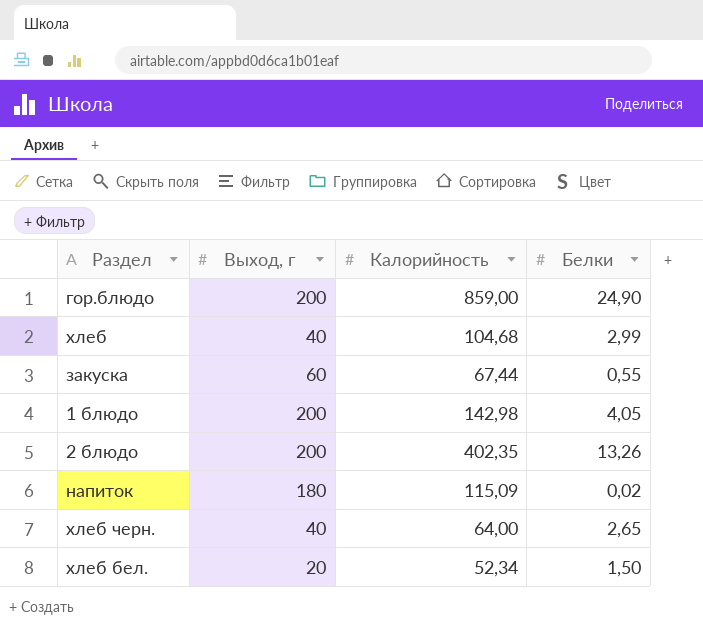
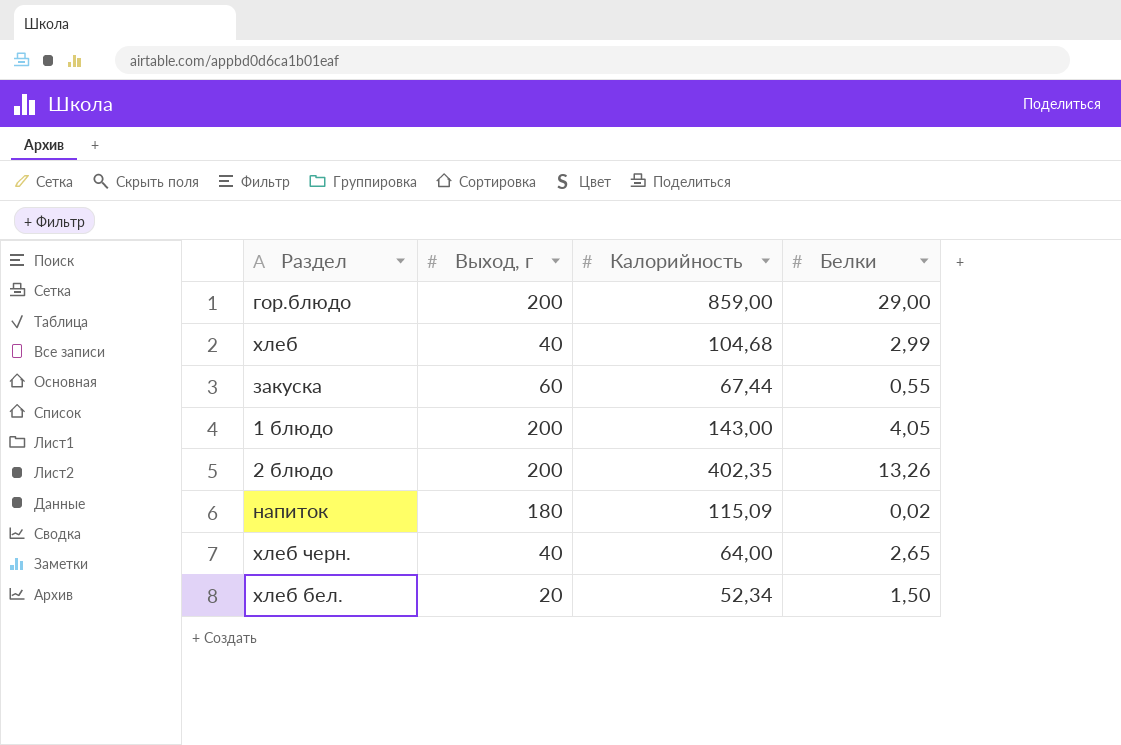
гор.блюдо | Белки: 24,90 -> 29,00
1 блюдо | Калорийность: 142,98 -> 143,00

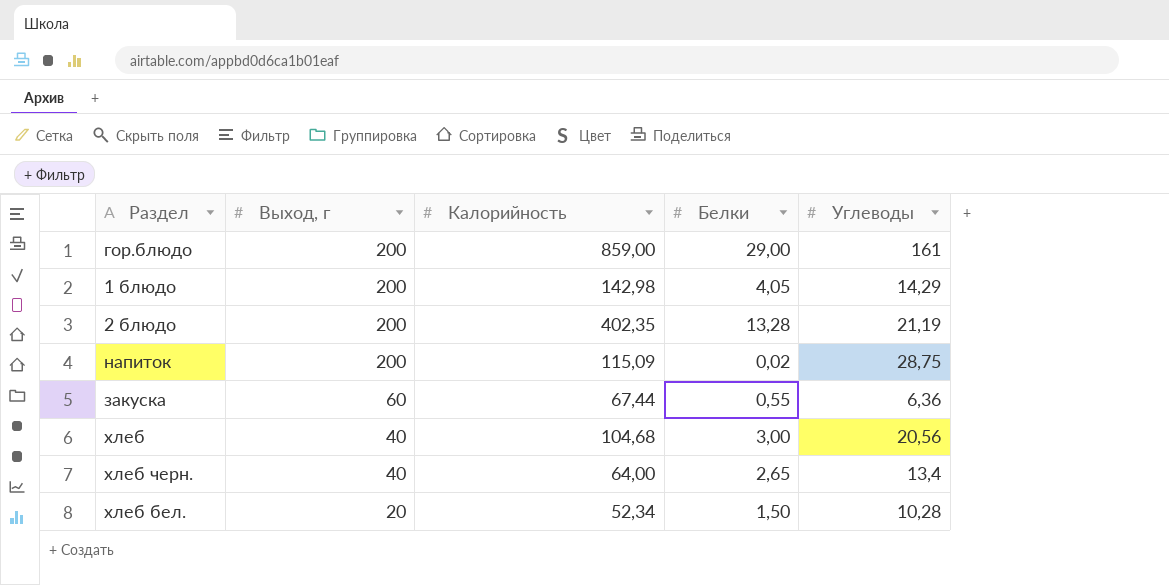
row order: none -> Выход, г descending
column Углеводы | position: none -> 5
1 блюдо | Калорийность: 143,00 -> 142,98
2 блюдо | Белки: 13,26 -> 13,28
напиток | Выход, г: 180 -> 200
хлеб | Белки: 2,99 -> 3,00

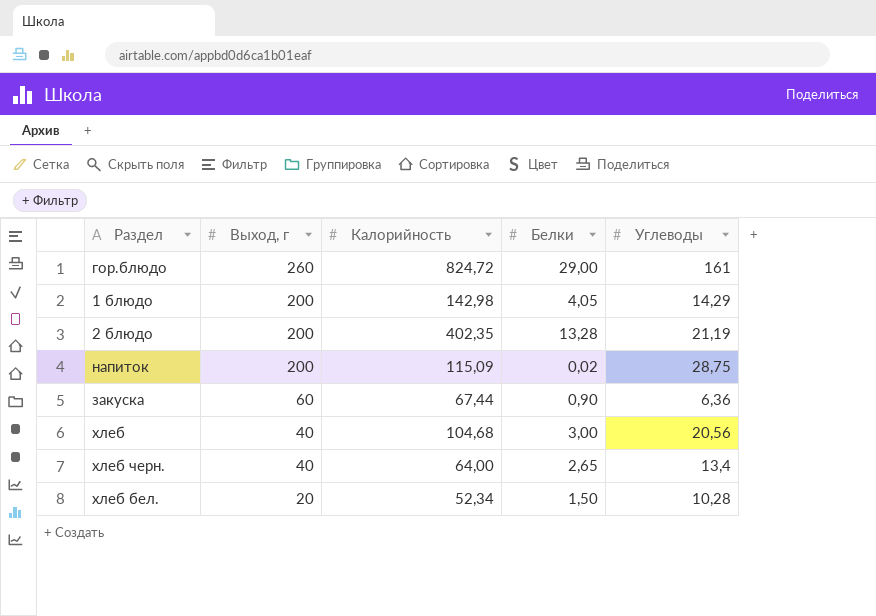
гор.блюдо | Выход, г: 200 -> 260
гор.блюдо | Калорийность: 859,00 -> 824,72
закуска | Белки: 0,55 -> 0,90

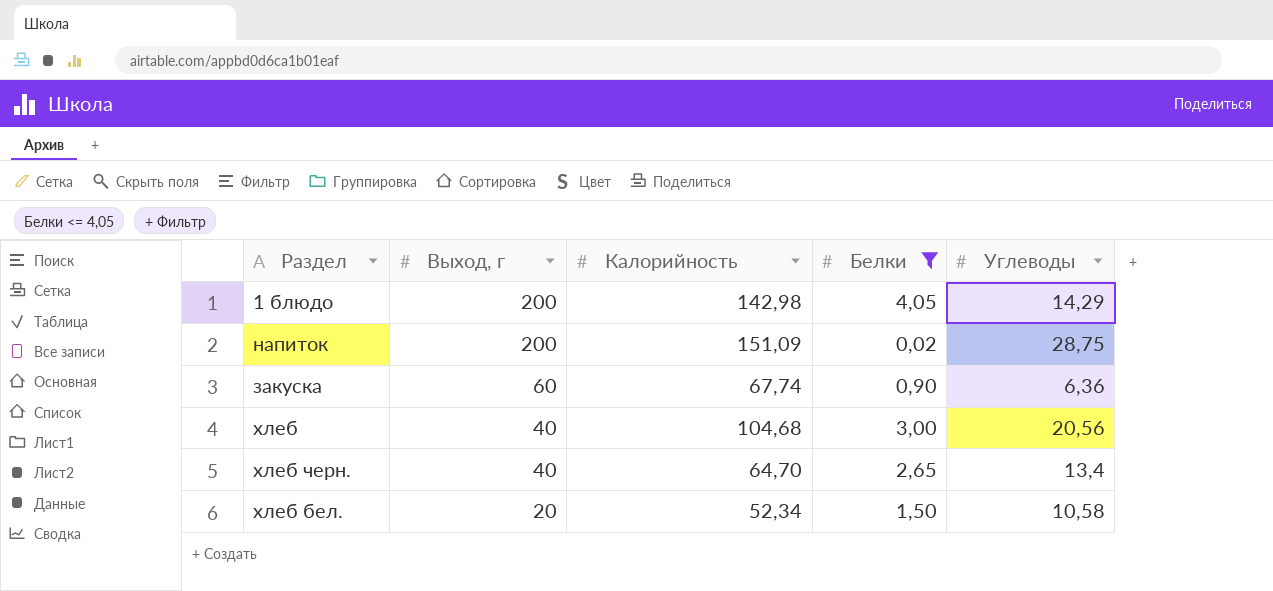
filter: none -> Белки <= 4,05
напиток | Калорийность: 115,09 -> 151,09
закуска | Калорийность: 67,44 -> 67,74
хлеб черн. | Калорийность: 64,00 -> 64,70
хлеб бел. | Углеводы: 10,28 -> 10,58

